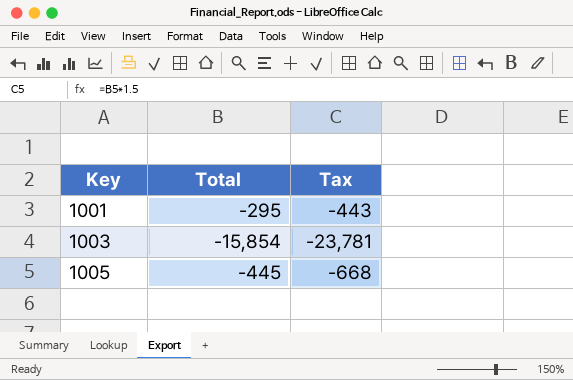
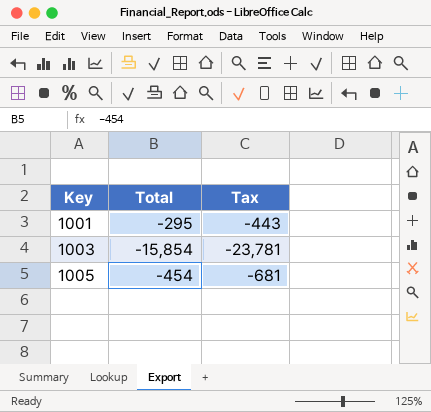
1005 | Total: -445 -> -454
1005 | Tax: -668 -> -681

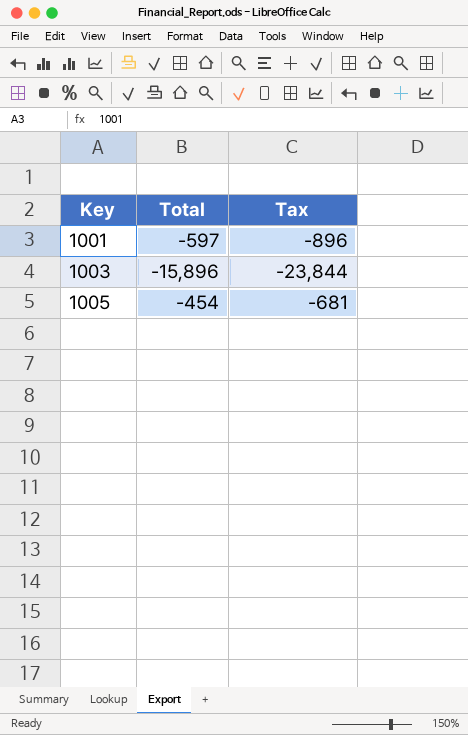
1001 | Total: -295 -> -597
1001 | Tax: -443 -> -896
1003 | Total: -15,854 -> -15,896
1003 | Tax: -23,781 -> -23,844

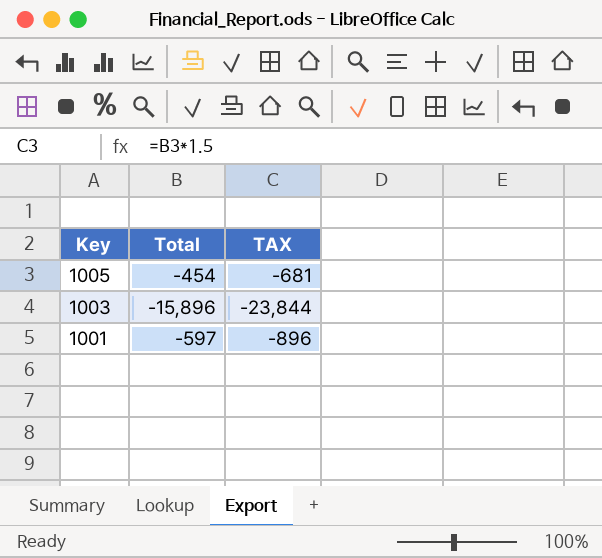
row order: Key ascending -> Key descending
column name: Tax -> TAX

